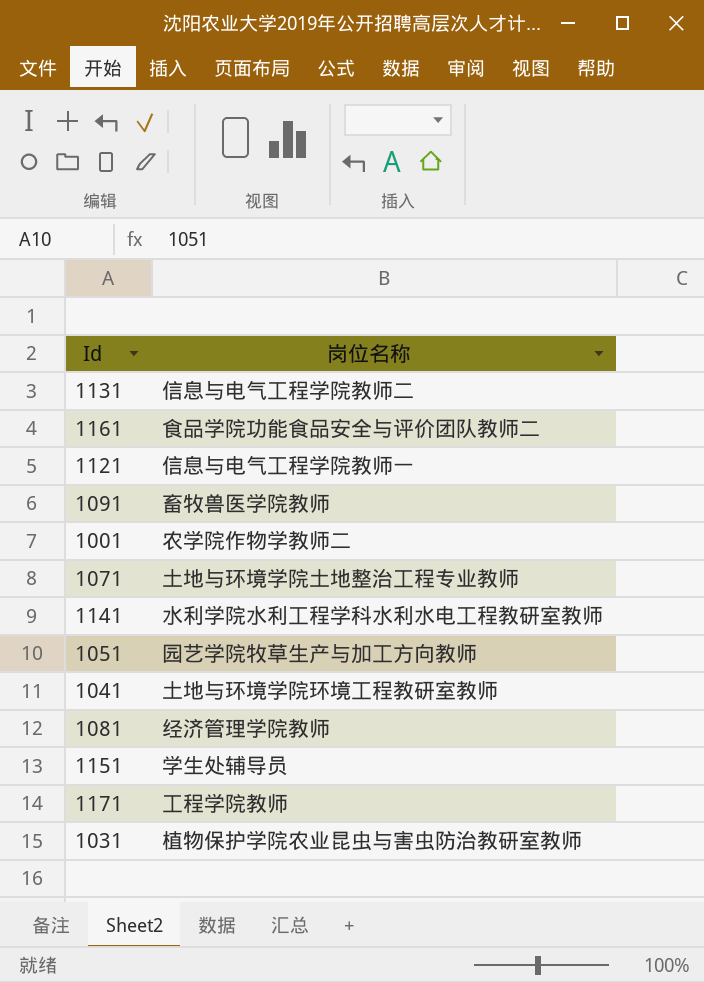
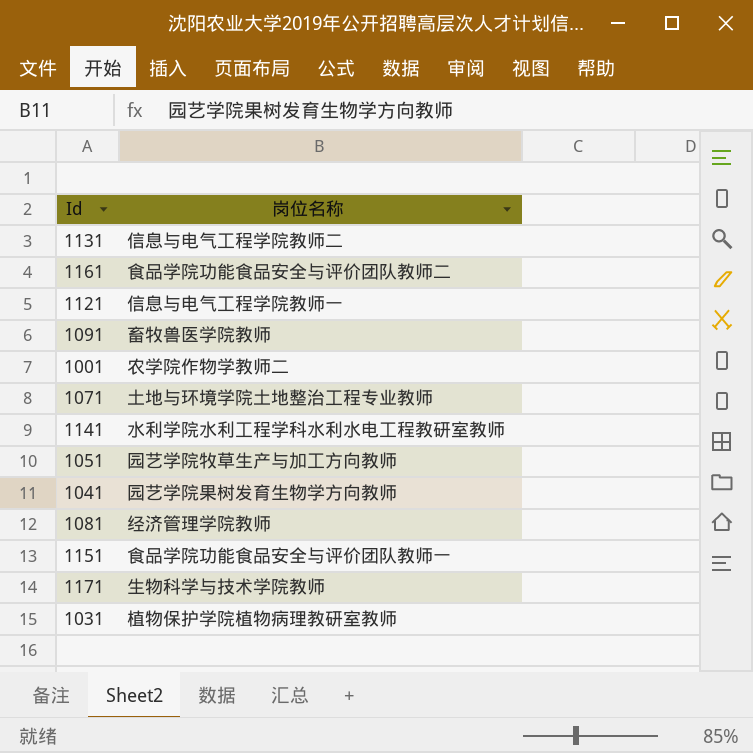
1041 | 岗位名称: 土地与环境学院环境工程教研室教师 -> 园艺学院果树发育生物学方向教师
1151 | 岗位名称: 学生处辅导员 -> 食品学院功能食品安全与评价团队教师一
1171 | 岗位名称: 工程学院教师 -> 生物科学与技术学院教师
1031 | 岗位名称: 植物保护学院农业昆虫与害虫防治教研室教师 -> 植物保护学院植物病理教研室教师

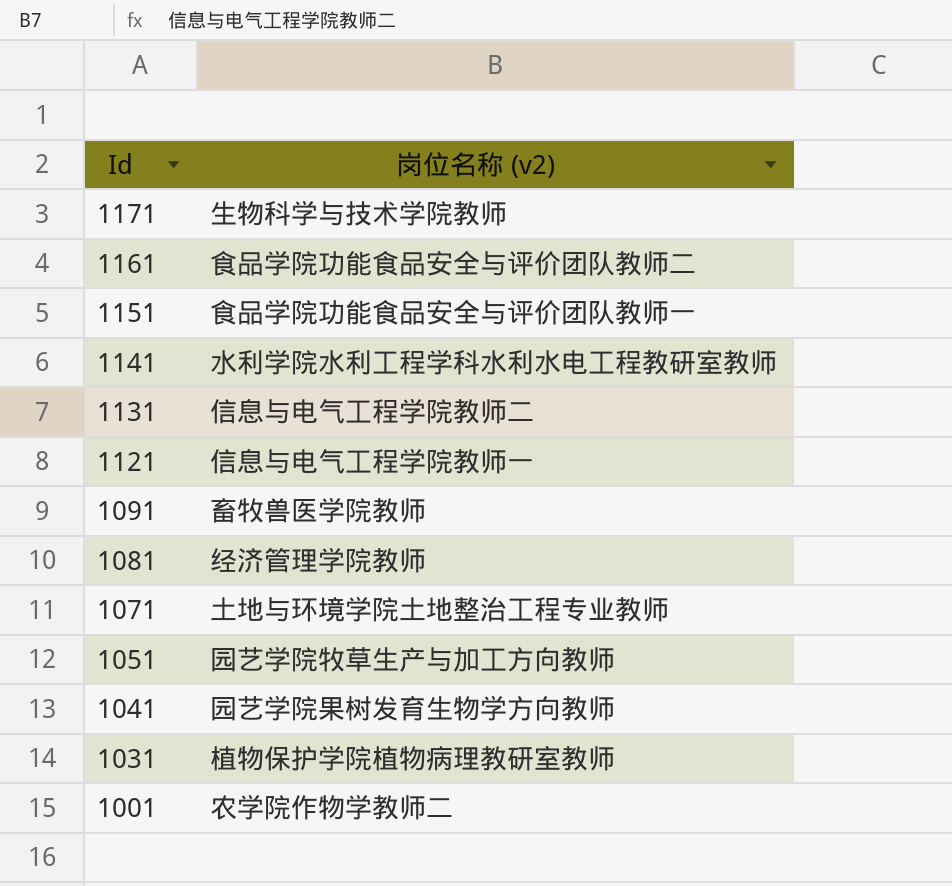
row order: none -> Id descending
column name: 岗位名称 -> 岗位名称 (v2)

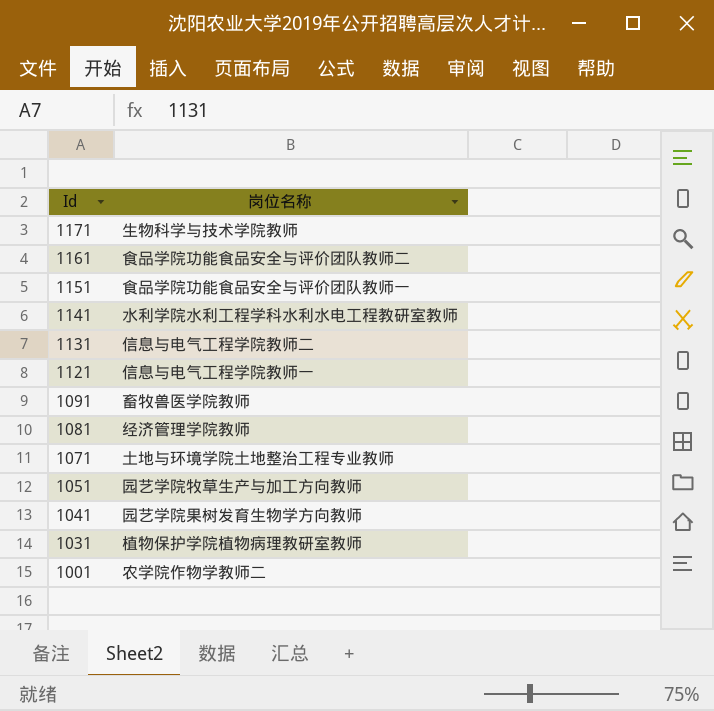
column name: 岗位名称 (v2) -> 岗位名称

